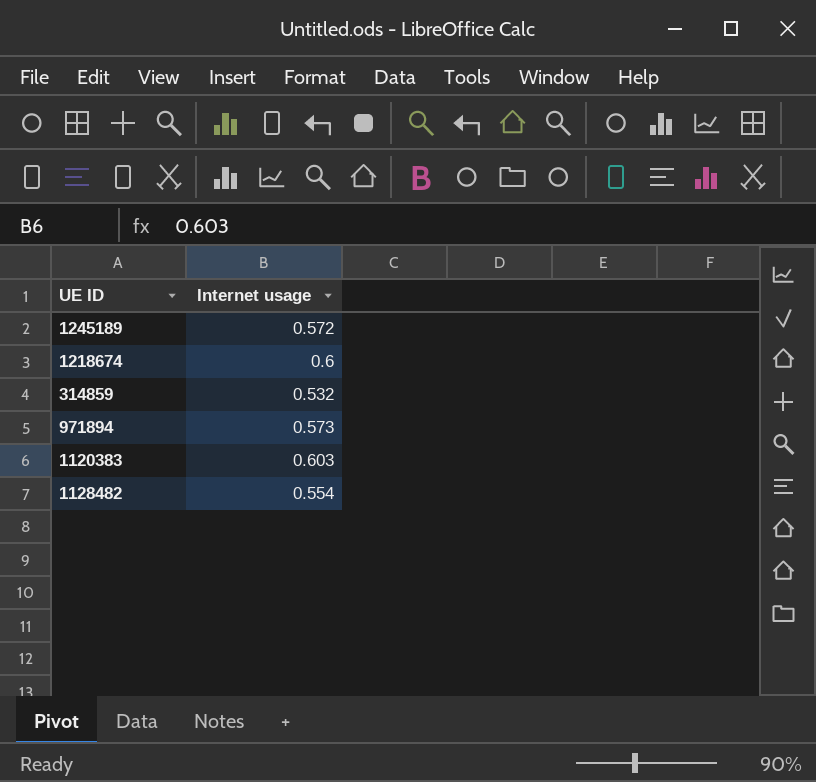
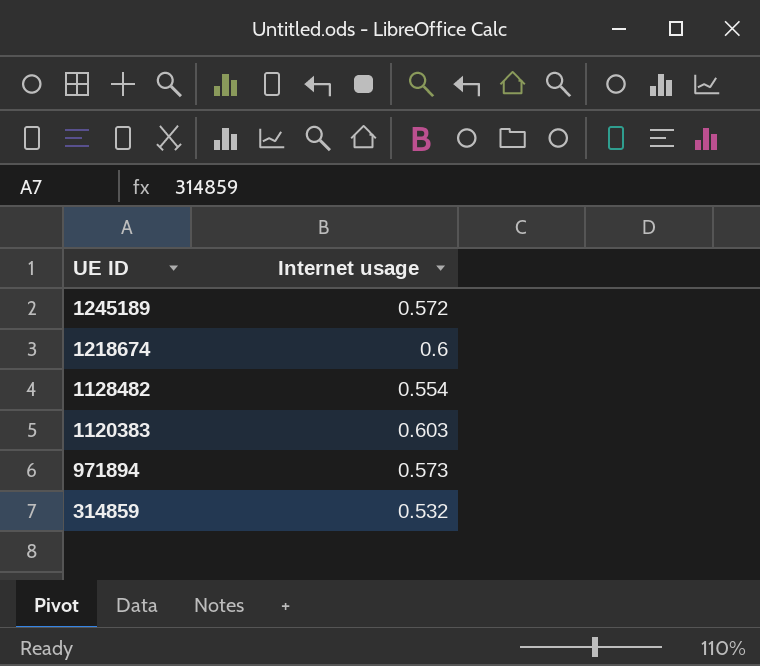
row order: none -> UE ID descending

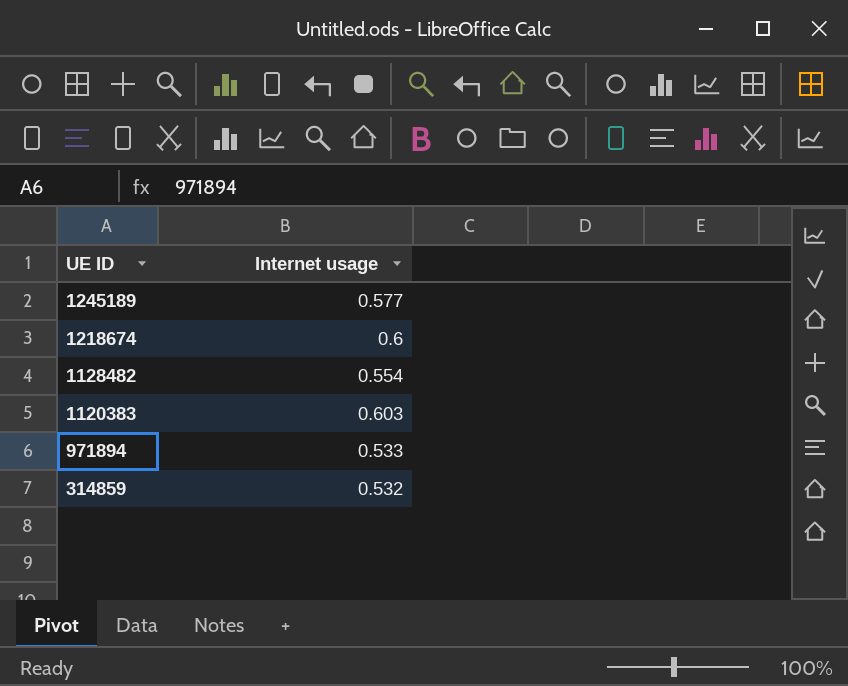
1245189 | Internet usage: 0.572 -> 0.577
971894 | Internet usage: 0.573 -> 0.533

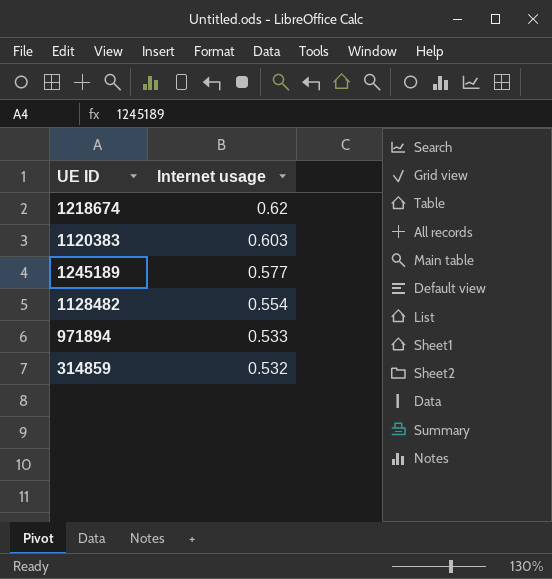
row order: UE ID descending -> Internet usage descending
1218674 | Internet usage: 0.6 -> 0.62

